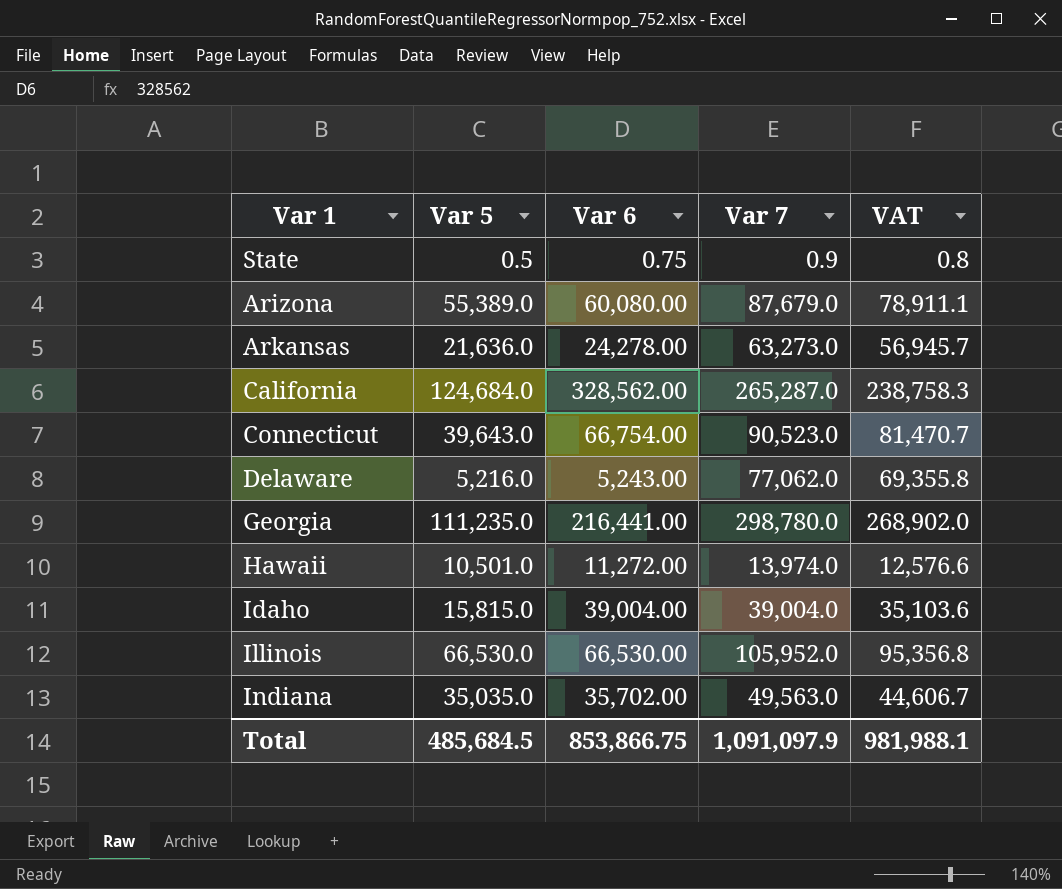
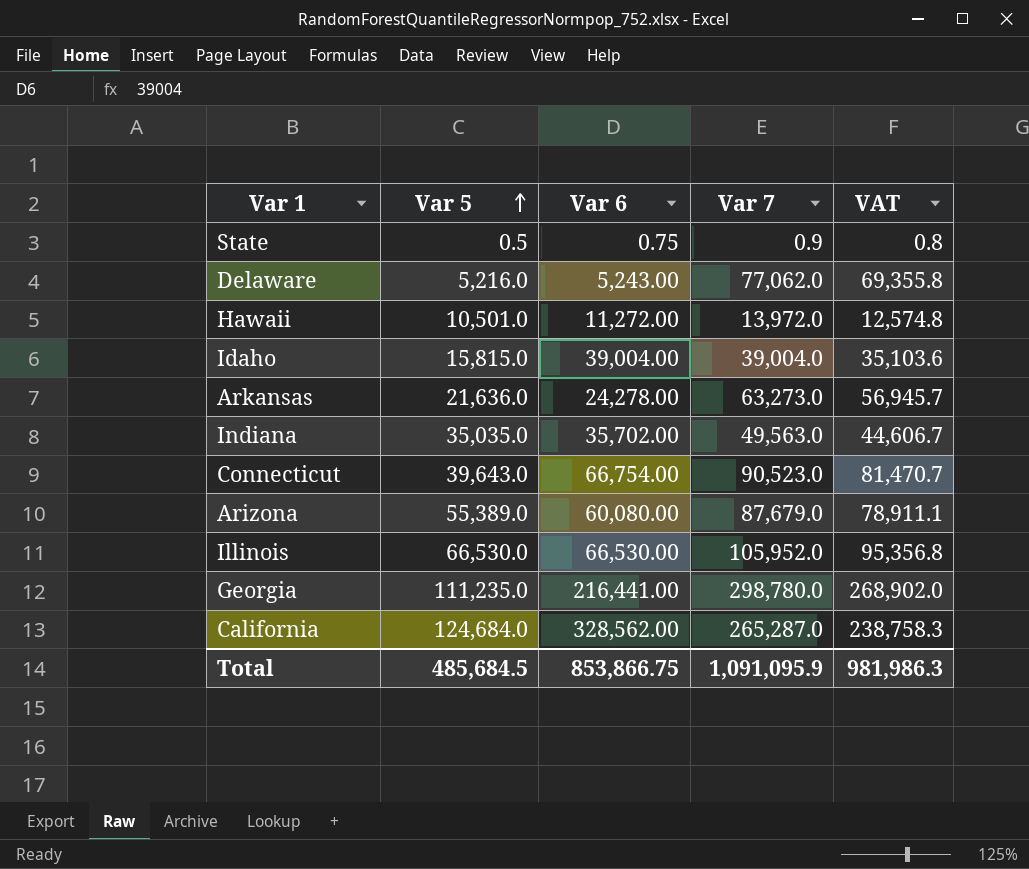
row order: none -> Var 5 ascending
Hawaii | Var 7: 13,974.0 -> 13,972.0
Hawaii | VAT: 12,576.6 -> 12,574.8
Total | Var 7: 1,091,097.9 -> 1,091,095.9
Total | VAT: 981,988.1 -> 981,986.3

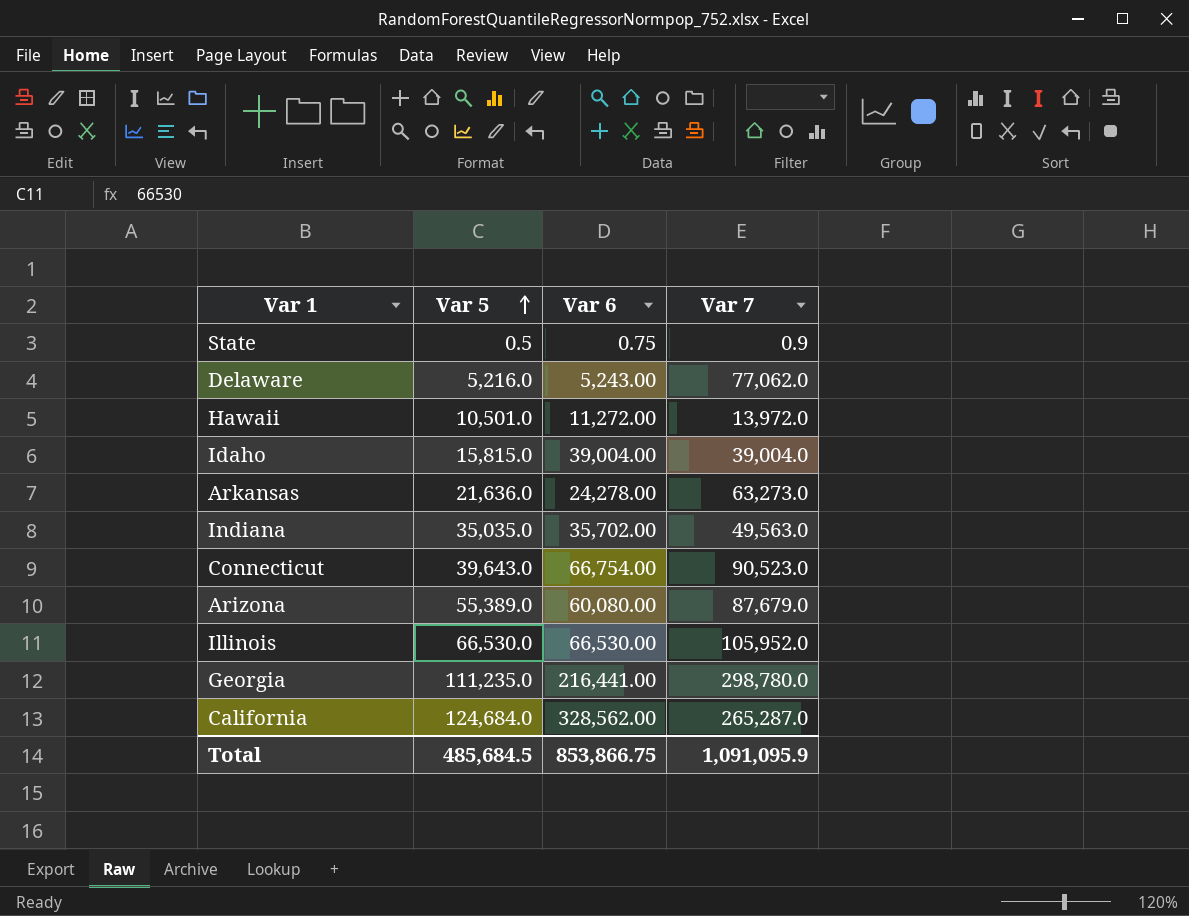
column VAT | formula: [Var 7] * 0.9 -> none

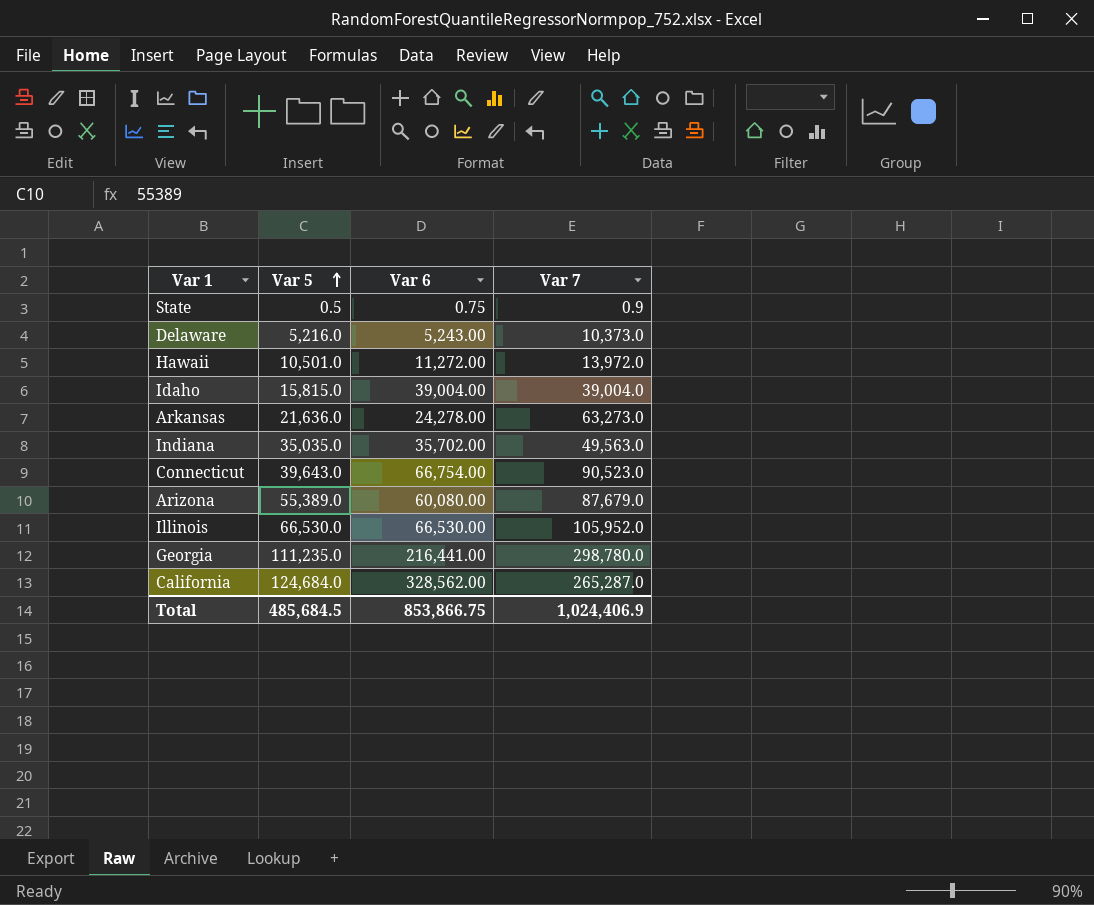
Delaware | Var 7: 77,062.0 -> 10,373.0
Total | Var 7: 1,091,095.9 -> 1,024,406.9

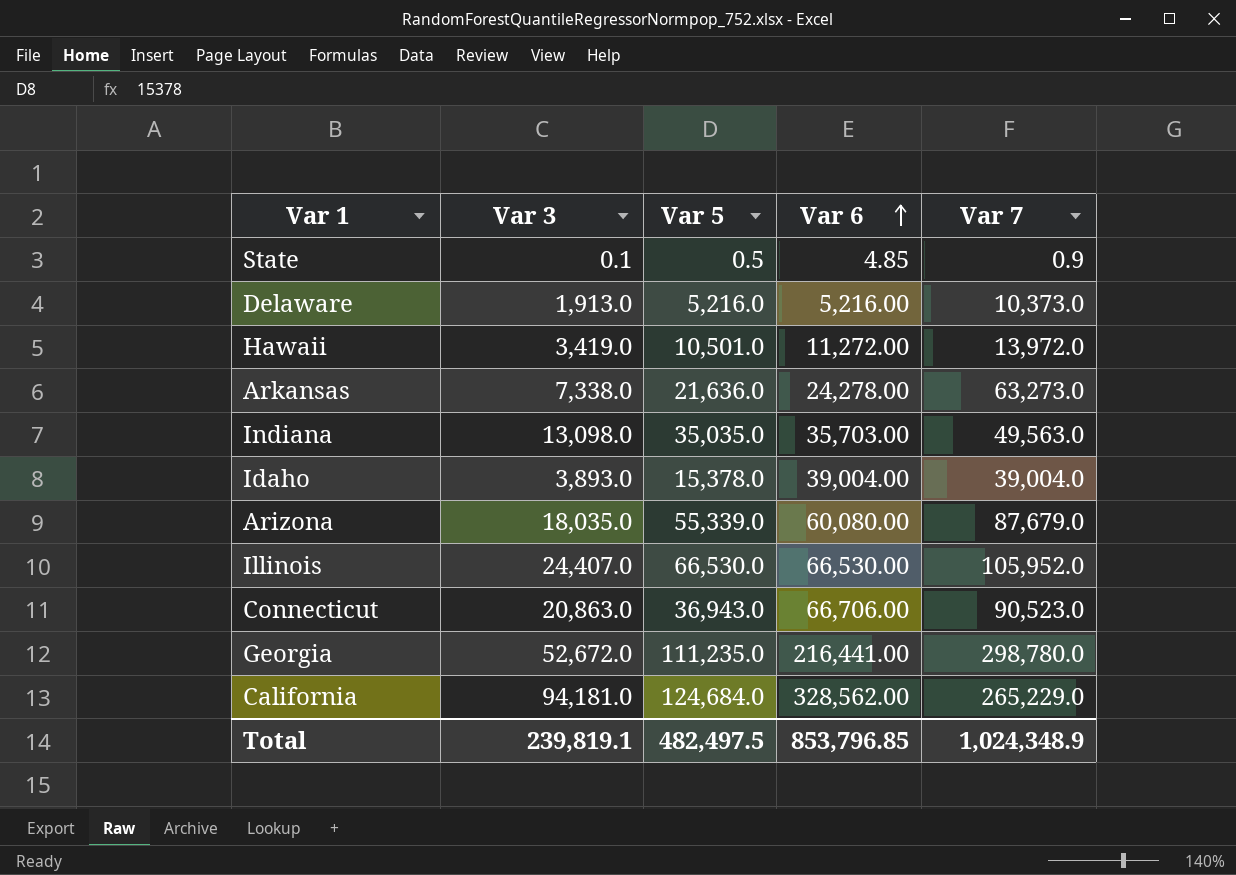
row order: Var 5 ascending -> Var 6 ascending
column Var 3 | position: none -> 2
State | Var 6: 0.75 -> 4.85
Delaware | Var 6: 5,243.00 -> 5,216.00
Indiana | Var 6: 35,702.00 -> 35,703.00
Idaho | Var 5: 15,815.0 -> 15,378.0
Arizona | Var 5: 55,389.0 -> 55,339.0
Connecticut | Var 5: 39,643.0 -> 36,943.0
Connecticut | Var 6: 66,754.00 -> 66,706.00
California | Var 7: 265,287.0 -> 265,229.0
Total | Var 5: 485,684.5 -> 482,497.5
Total | Var 6: 853,866.75 -> 853,796.85
Total | Var 7: 1,024,406.9 -> 1,024,348.9

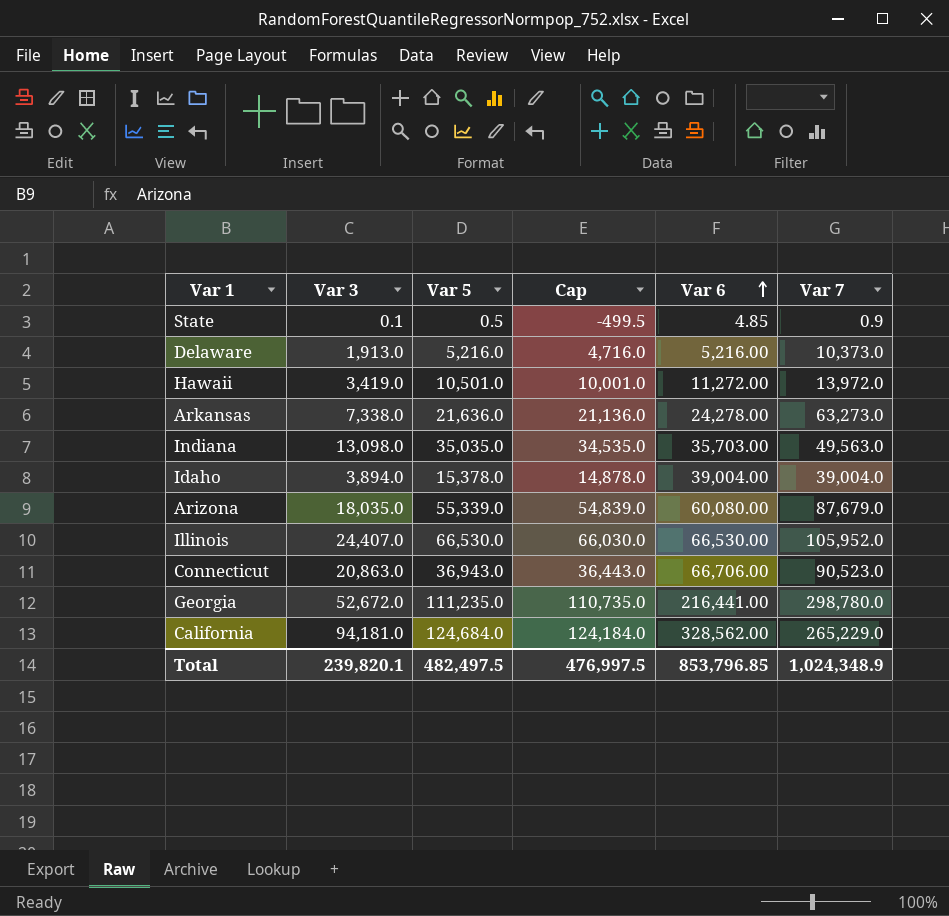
column Cap | formula: none -> [Var 5] - 500
Idaho | Var 3: 3,893.0 -> 3,894.0
Total | Var 3: 239,819.1 -> 239,820.1

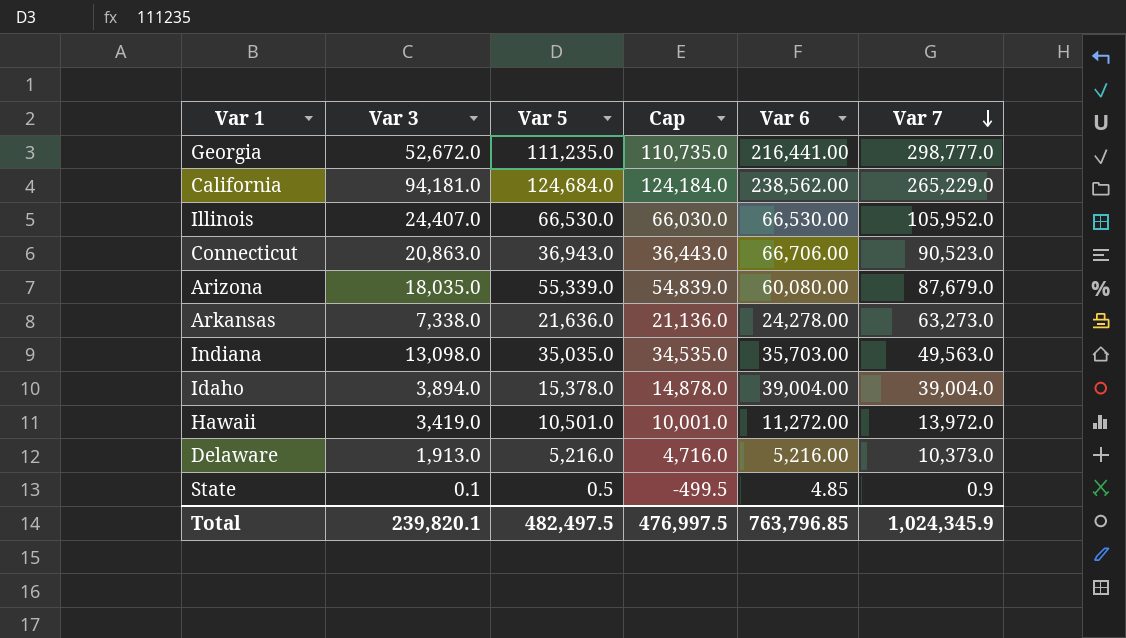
row order: Var 6 ascending -> Var 7 descending
Georgia | Var 7: 298,780.0 -> 298,777.0
California | Var 6: 328,562.00 -> 238,562.00
Total | Var 6: 853,796.85 -> 763,796.85
Total | Var 7: 1,024,348.9 -> 1,024,345.9

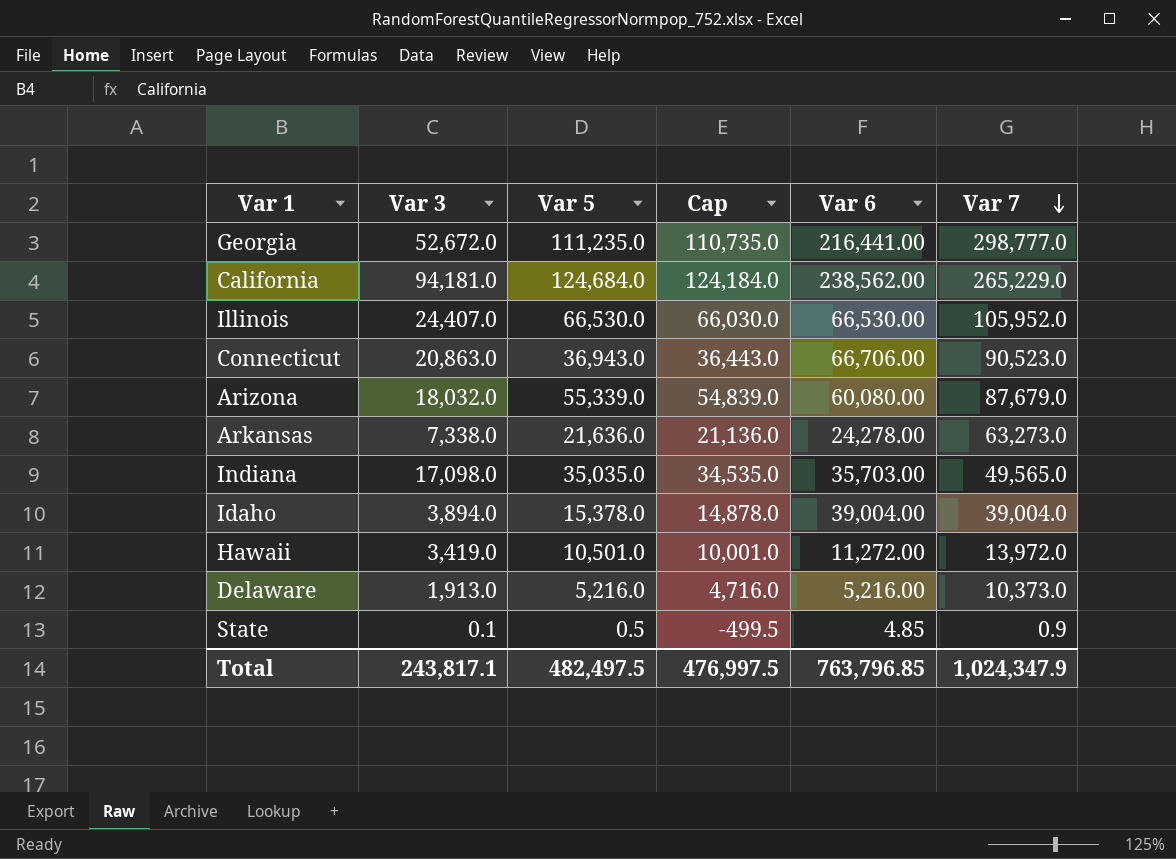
Arizona | Var 3: 18,035.0 -> 18,032.0
Indiana | Var 3: 13,098.0 -> 17,098.0
Indiana | Var 7: 49,563.0 -> 49,565.0
Total | Var 3: 239,820.1 -> 243,817.1
Total | Var 7: 1,024,345.9 -> 1,024,347.9

